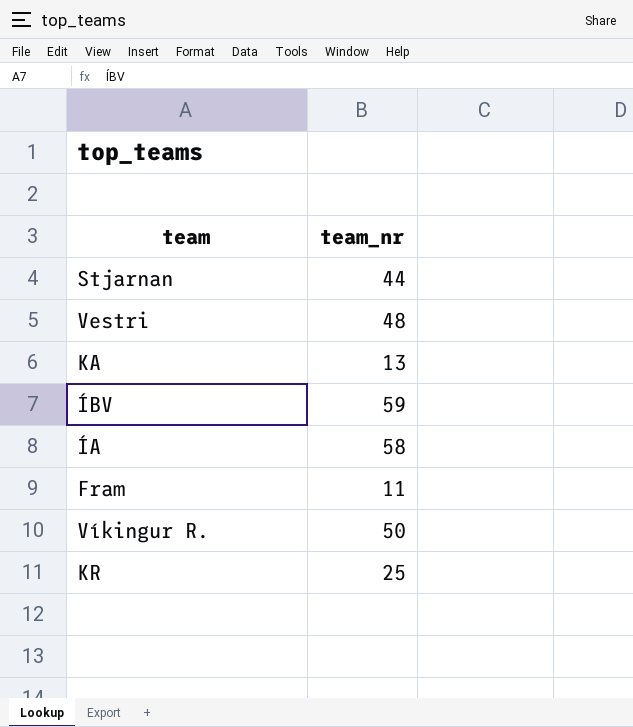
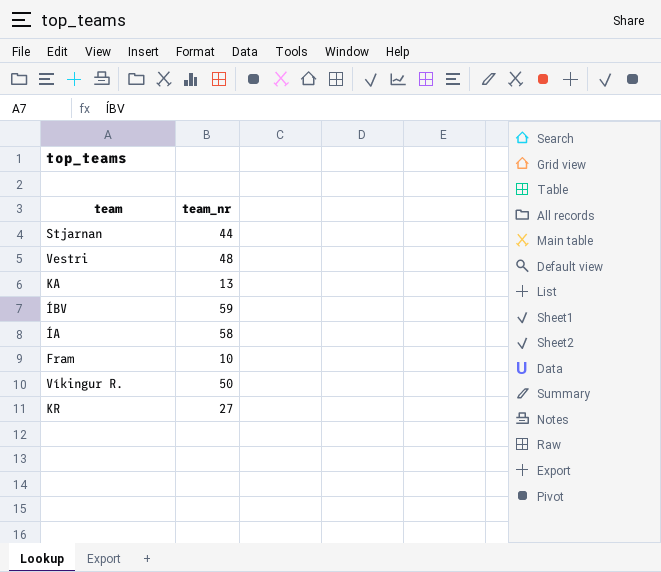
Fram | team_nr: 11 -> 10
KR | team_nr: 25 -> 27

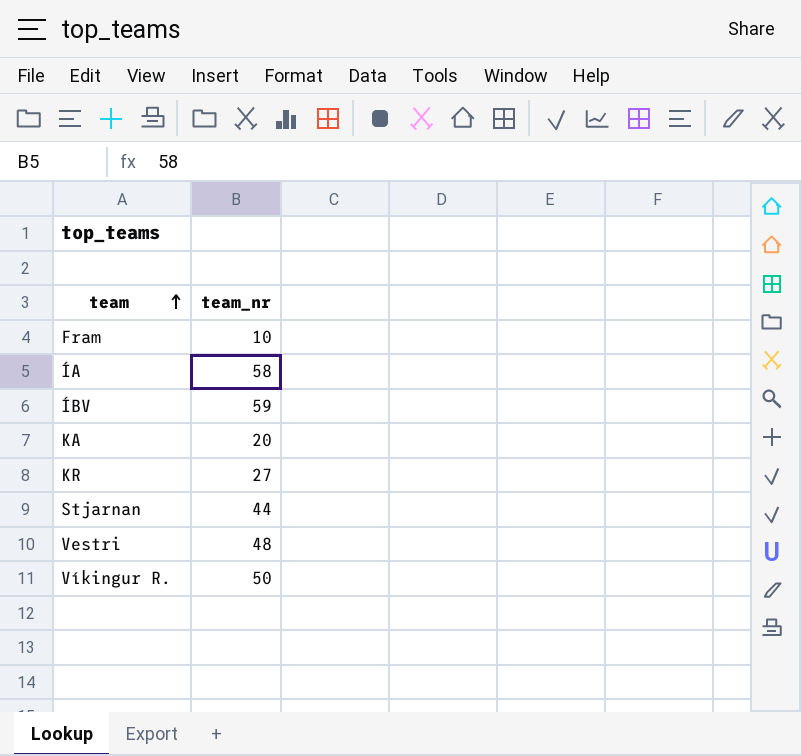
row order: none -> team ascending
KA | team_nr: 13 -> 20

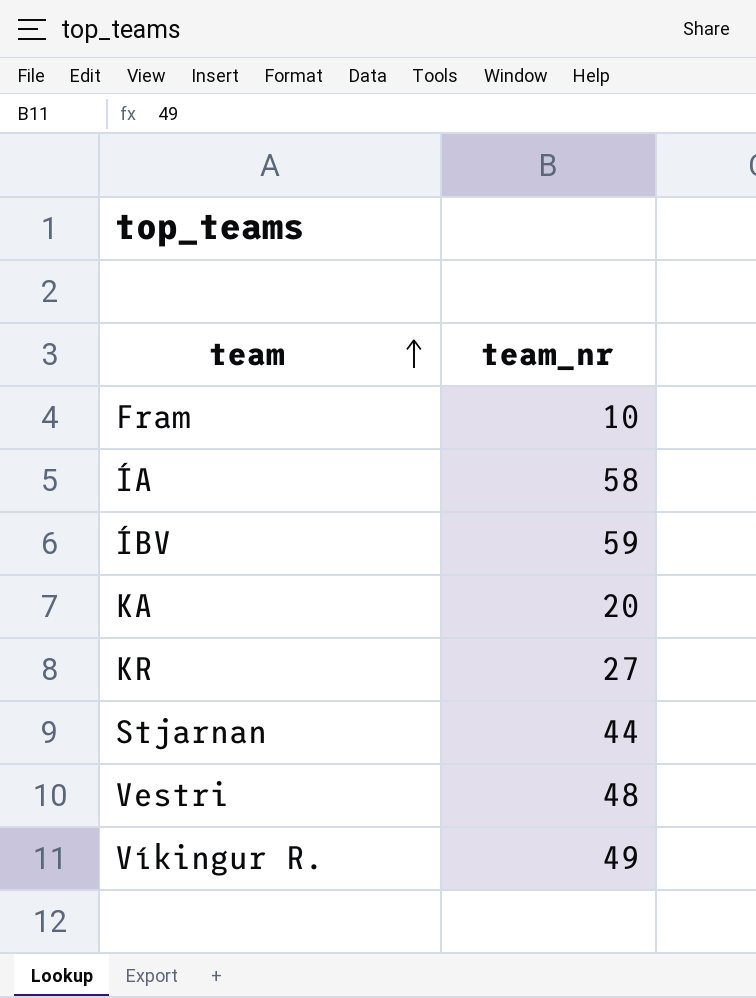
Víkingur R. | team_nr: 50 -> 49

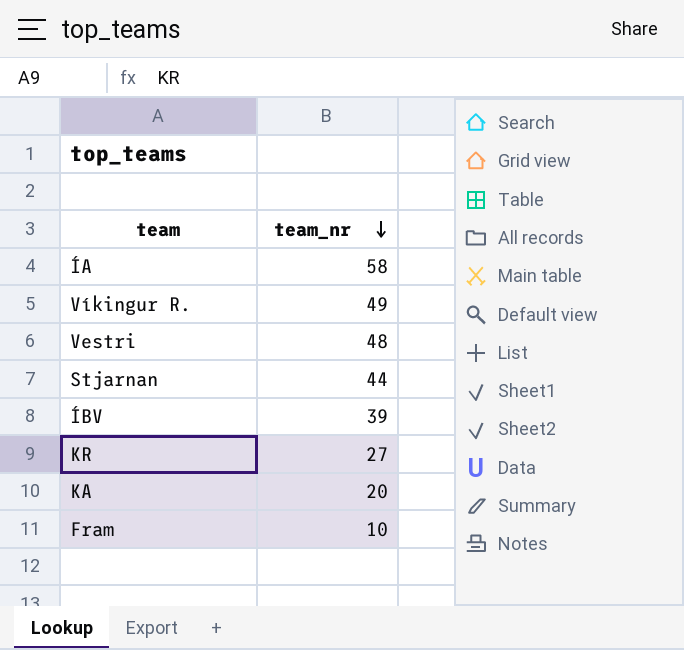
row order: team ascending -> team_nr descending
ÍBV | team_nr: 59 -> 39

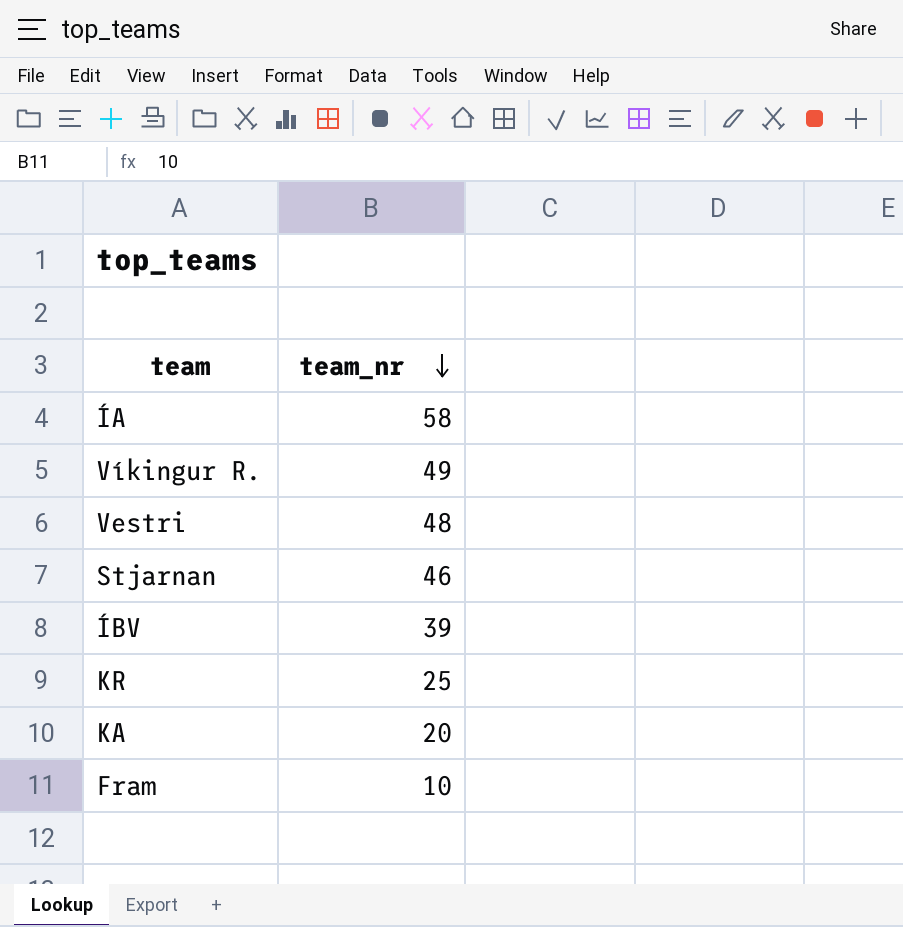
Stjarnan | team_nr: 44 -> 46
KR | team_nr: 27 -> 25

